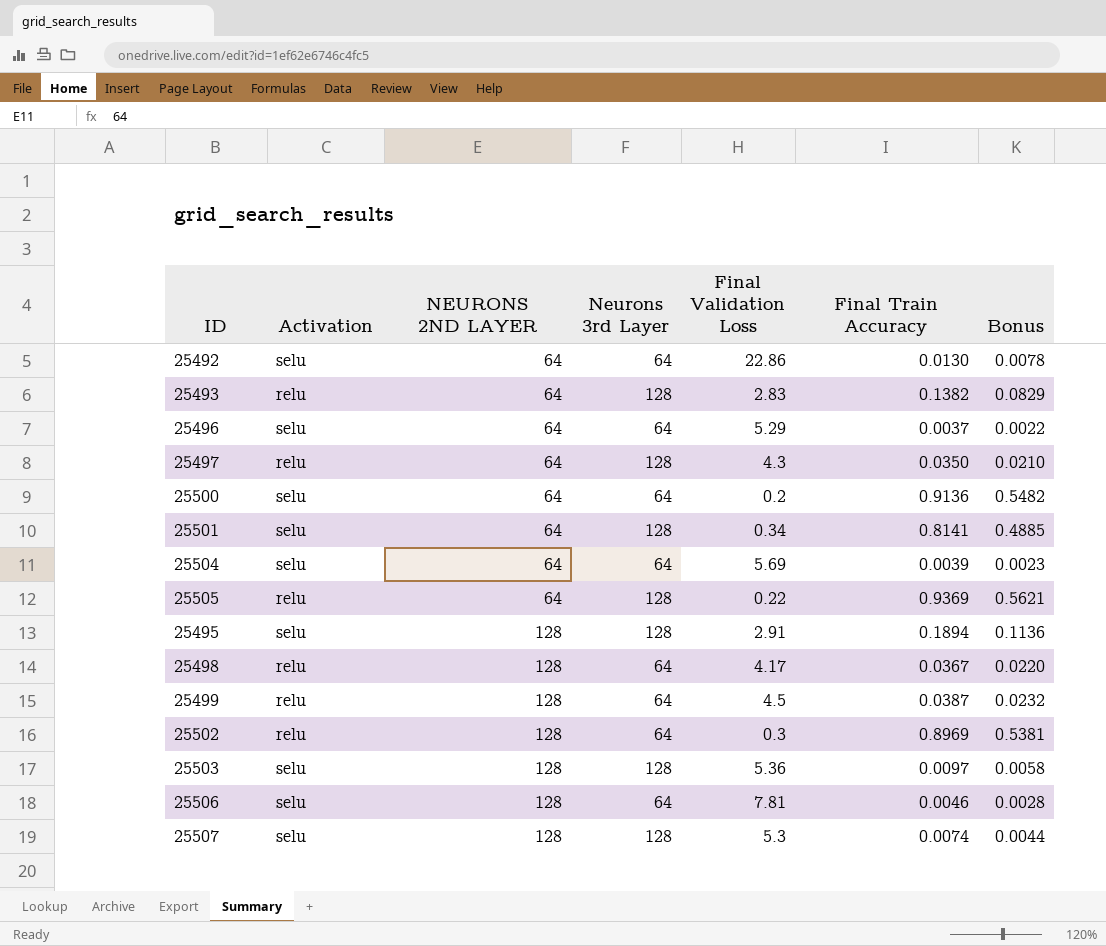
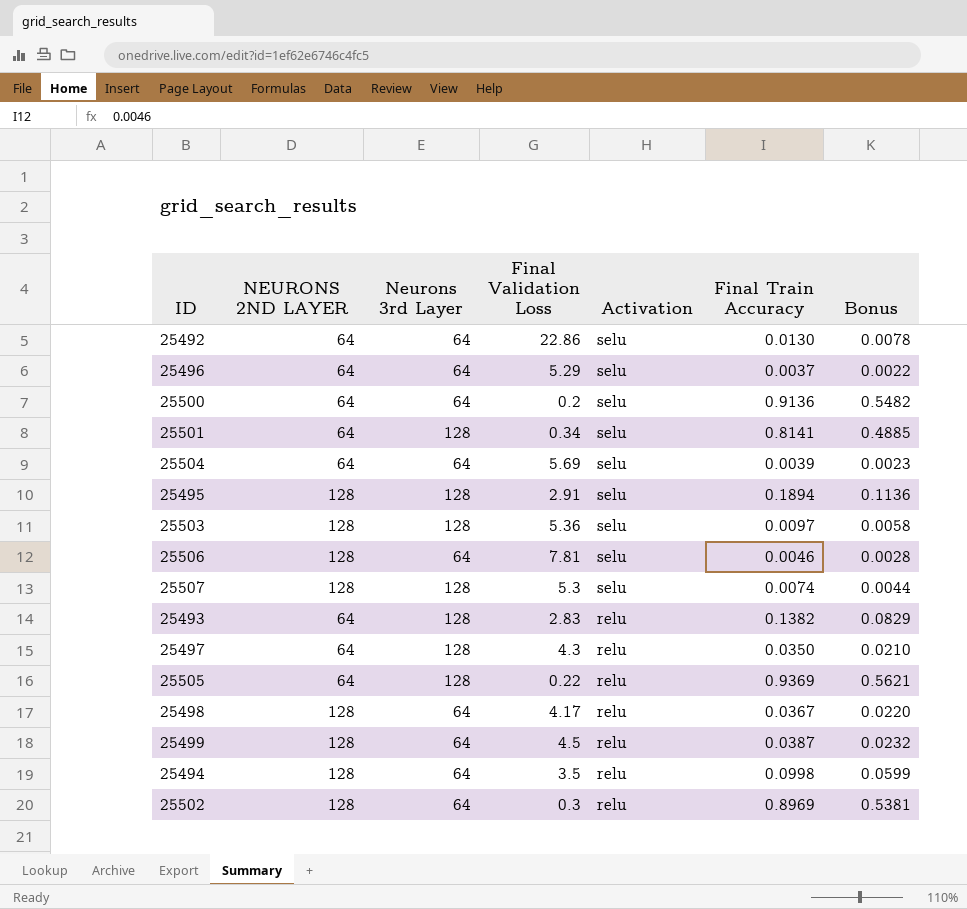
row order: NEURONS 2ND LAYER ascending -> Activation descending
column Activation | position: 2 -> 5
row 25494: none -> 128 | 64 | 3.5 | relu | 0.0998 | 0.0599

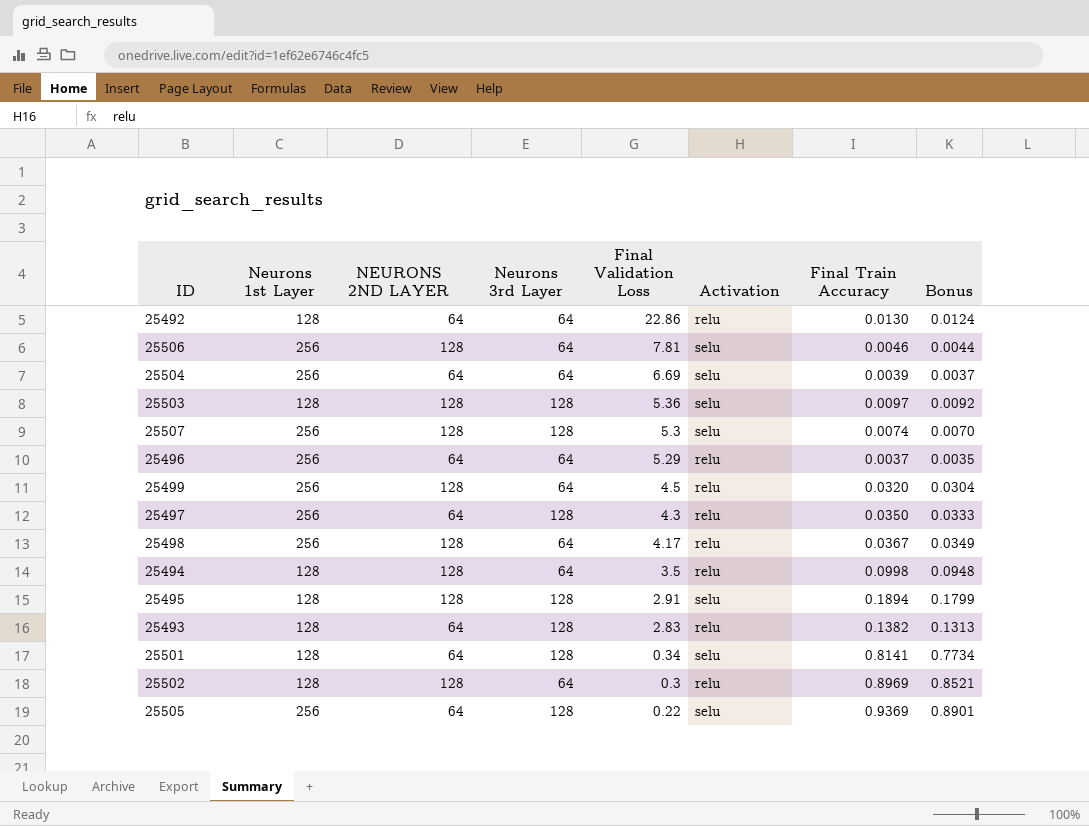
row order: Activation descending -> Final Validation Loss descending
column Neurons 1st Layer | position: none -> 2
column Bonus | formula: [Final Train Accuracy] * 0.6 -> [Final Train Accuracy] * 0.95
row 25500: 64 | 64 | 0.2 | selu | 0.9136 | 0.5482 -> none
25492 | Activation: selu -> relu
25504 | Final Validation Loss: 5.69 -> 6.69
25496 | Activation: selu -> relu
25499 | Final Train Accuracy: 0.0387 -> 0.0320
25505 | Activation: relu -> selu

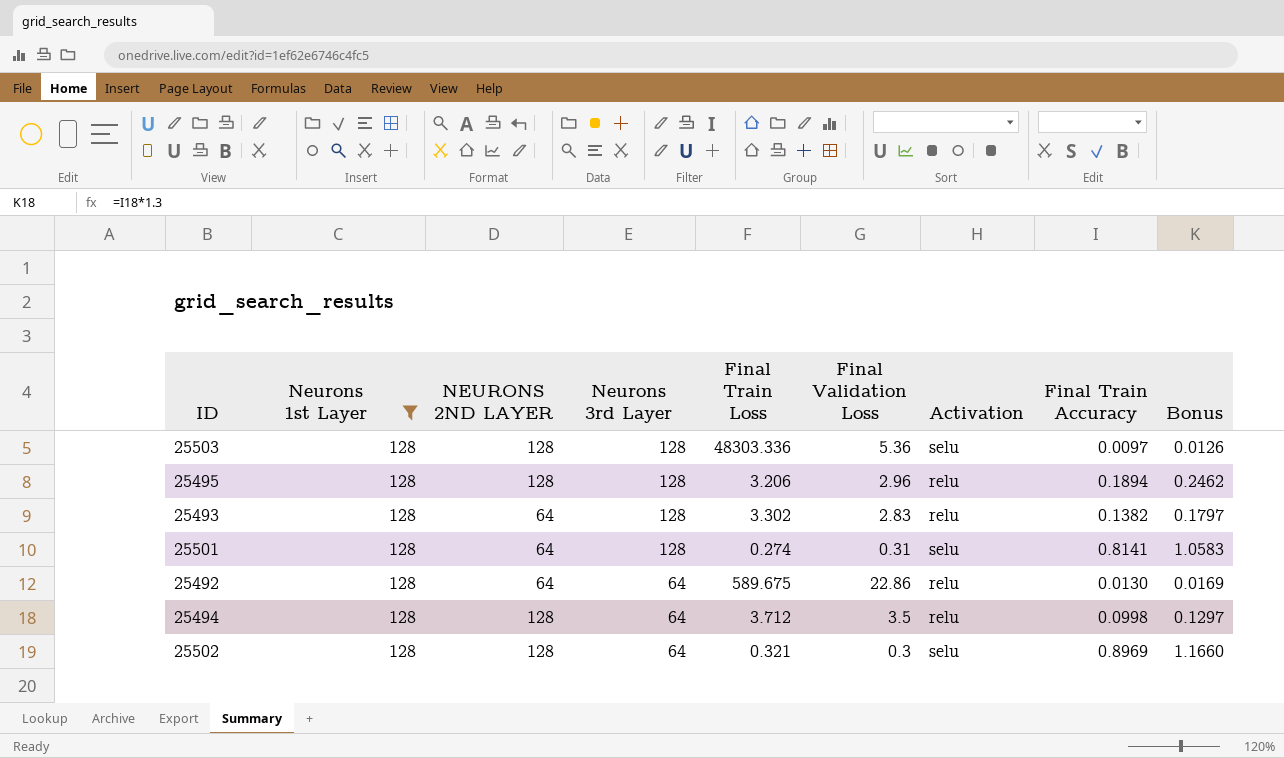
filter: none -> Neurons 1st Layer = 128
row order: Final Validation Loss descending -> Neurons 3rd Layer descending
column Final Train Loss | position: none -> 5
column Bonus | formula: [Final Train Accuracy] * 0.95 -> [Final Train Accuracy] * 1.3
25495 | Final Validation Loss: 2.91 -> 2.96
25495 | Activation: selu -> relu
25501 | Final Validation Loss: 0.34 -> 0.31
25502 | Activation: relu -> selu

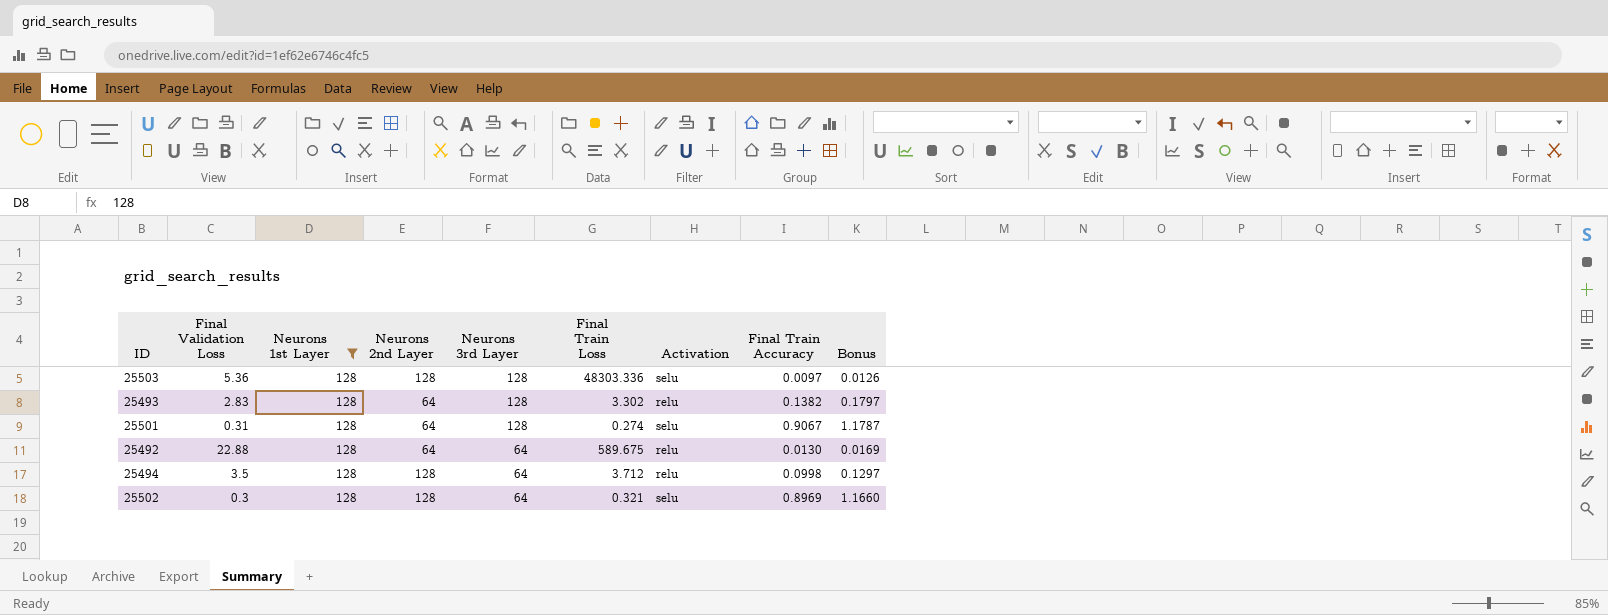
column Final Validation Loss | position: 6 -> 2
column name: NEURONS 2ND LAYER -> Neurons 2nd Layer
row 25495: 128 | 128 | 128 | 3.206 | 2.96 | relu | 0.1894 | 0.2462 -> none
25501 | Final Train Accuracy: 0.8141 -> 0.9067
25501 | Bonus: 1.0583 -> 1.1787
25492 | Final Validation Loss: 22.86 -> 22.88

